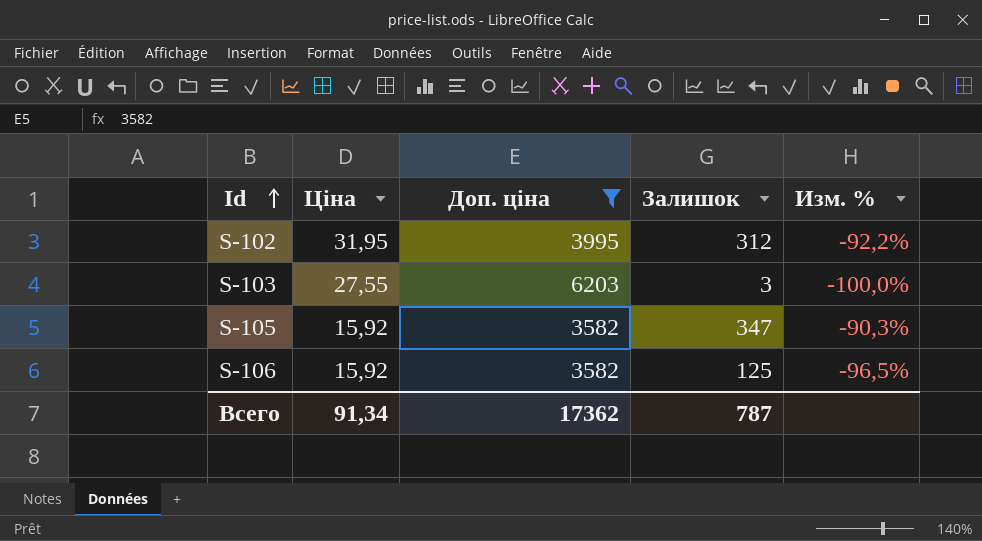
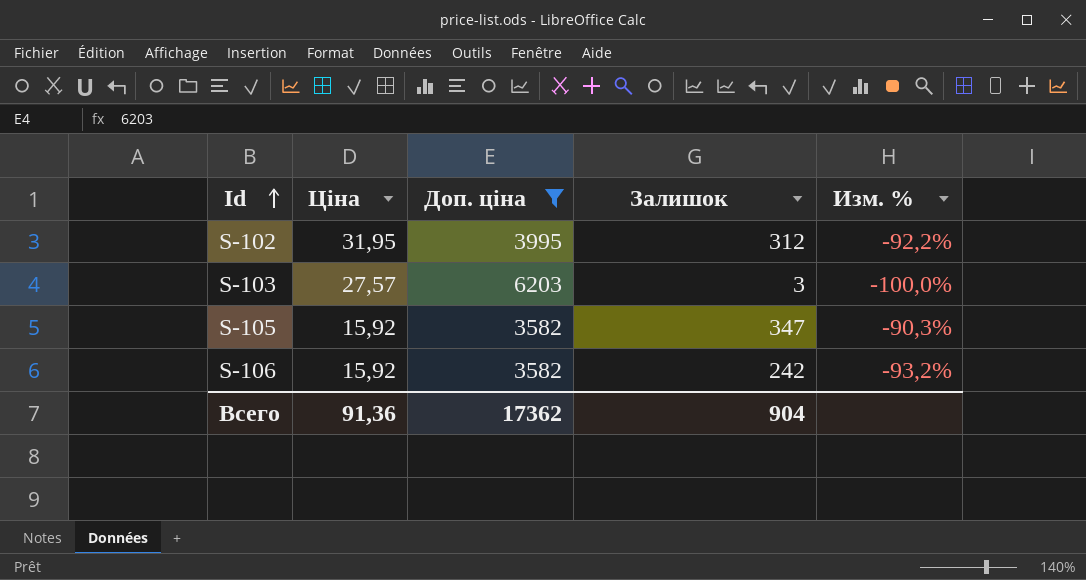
S-103 | Ціна: 27,55 -> 27,57
S-106 | Залишок: 125 -> 242
S-106 | Изм. %: -96,5% -> -93,2%
Всего | Ціна: 91,34 -> 91,36
Всего | Залишок: 787 -> 904

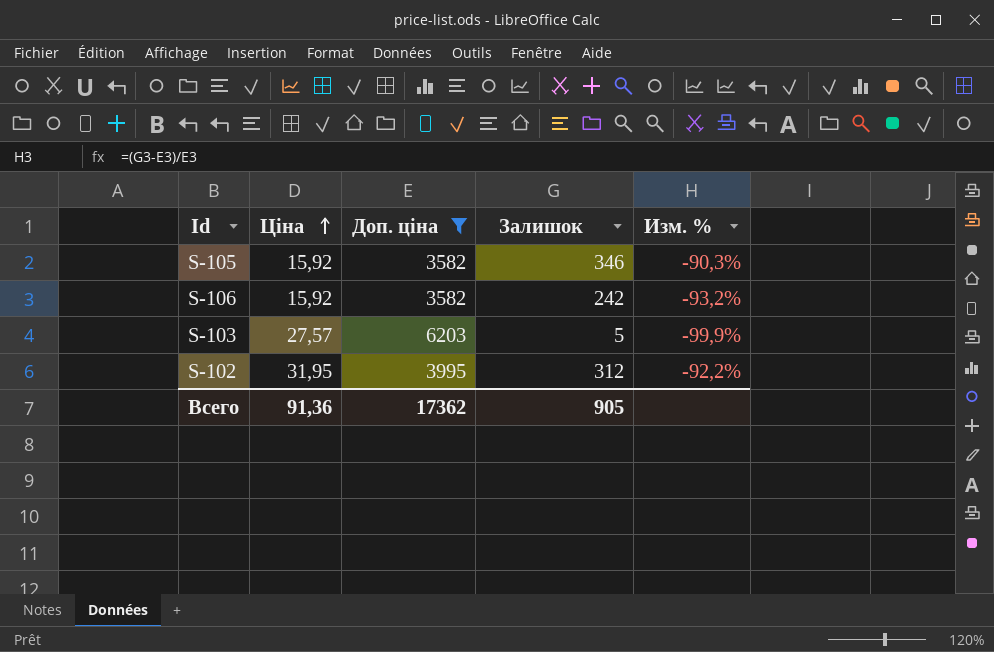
row order: Id ascending -> Ціна ascending
S-105 | Залишок: 347 -> 346
S-103 | Залишок: 3 -> 5
S-103 | Изм. %: -100,0% -> -99,9%
Всего | Залишок: 904 -> 905

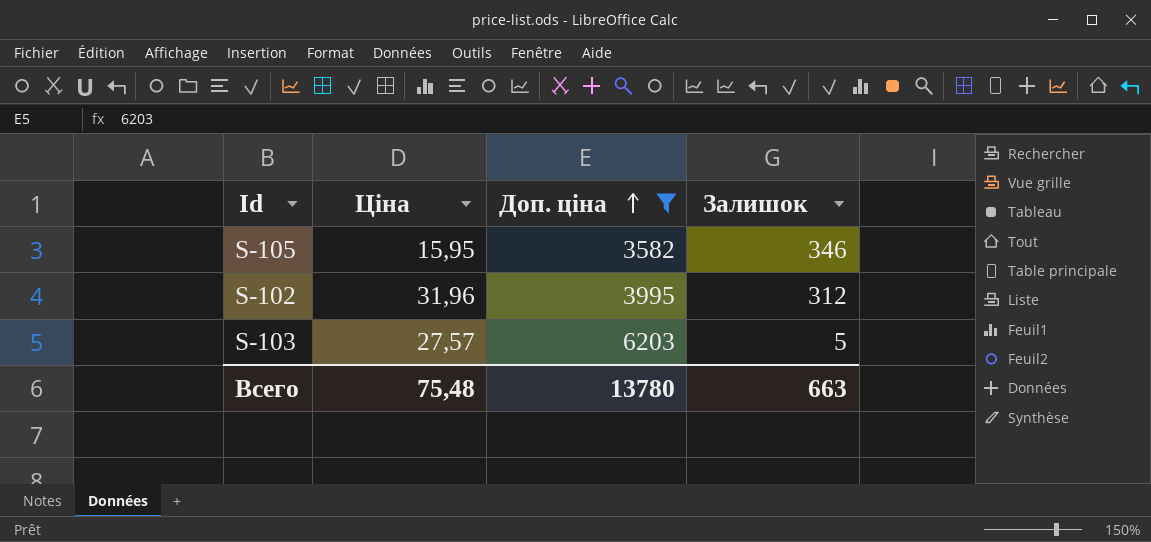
row order: Ціна ascending -> Доп. ціна ascending
column Изм. % | formula: ([Залишок] - [Доп. ціна]) / [Доп. ціна] -> none
row S-106: 15,92 | 3582 | 242 | -93,2% -> none
S-105 | Ціна: 15,92 -> 15,95
S-102 | Ціна: 31,95 -> 31,96
Всего | Ціна: 91,36 -> 75,48
Всего | Доп. ціна: 17362 -> 13780
Всего | Залишок: 905 -> 663

